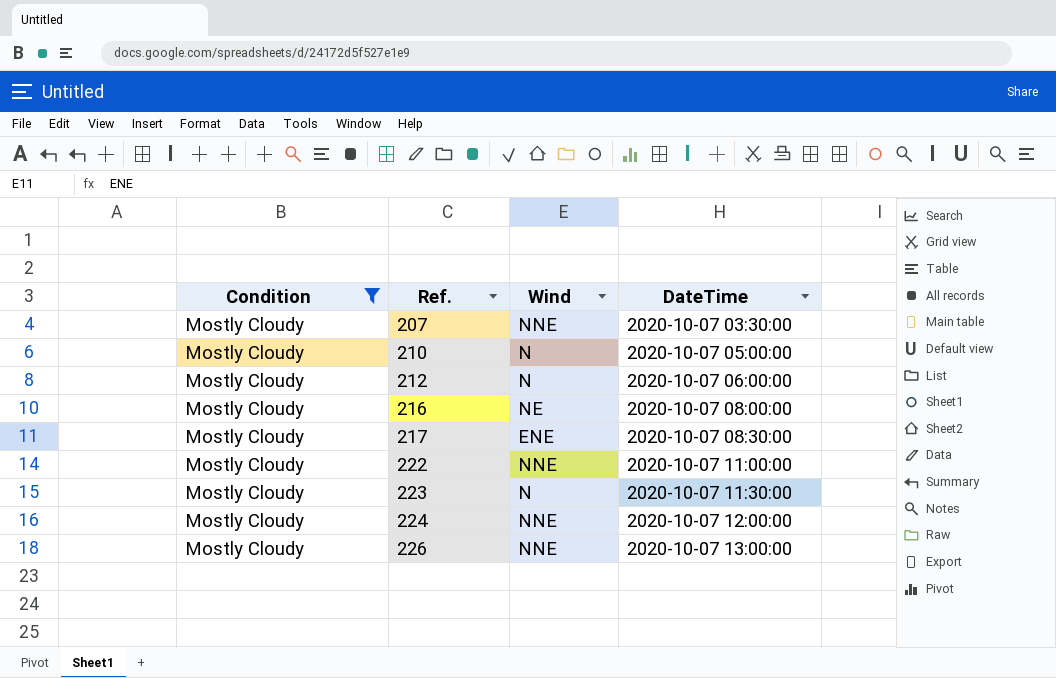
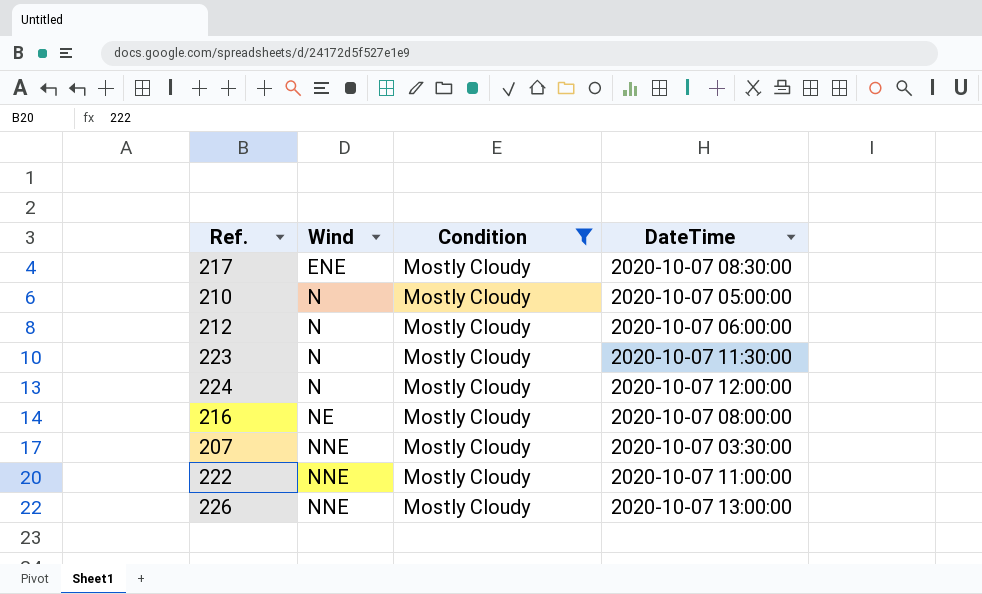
row order: Ref. ascending -> Wind ascending
column Condition | position: 1 -> 3
224 | Wind: NNE -> N

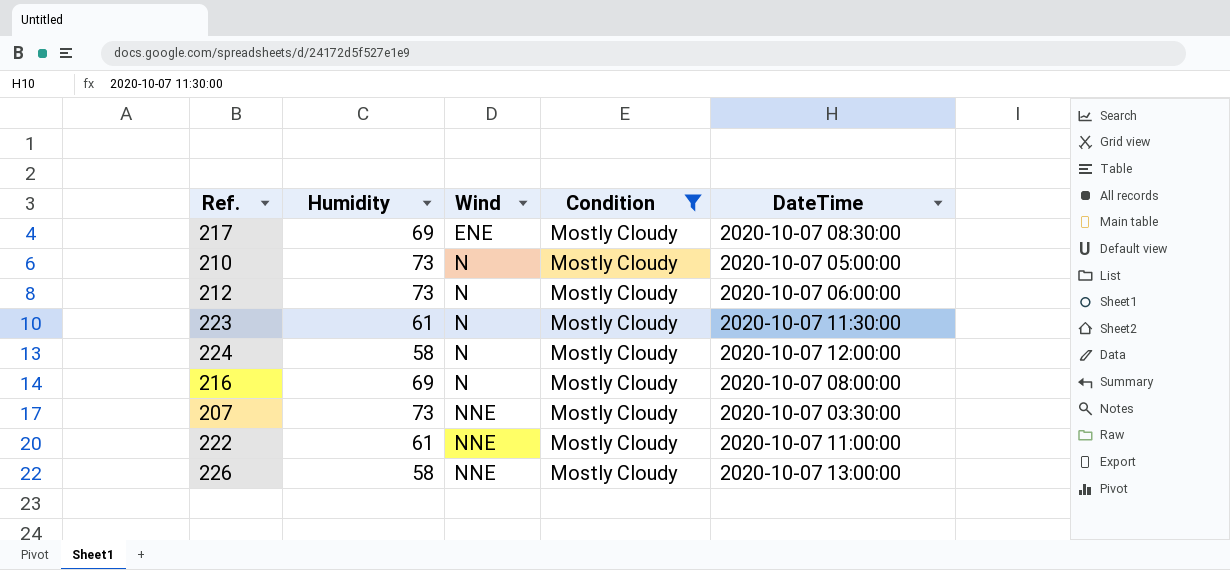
column Humidity | position: none -> 2
216 | Wind: NE -> N

